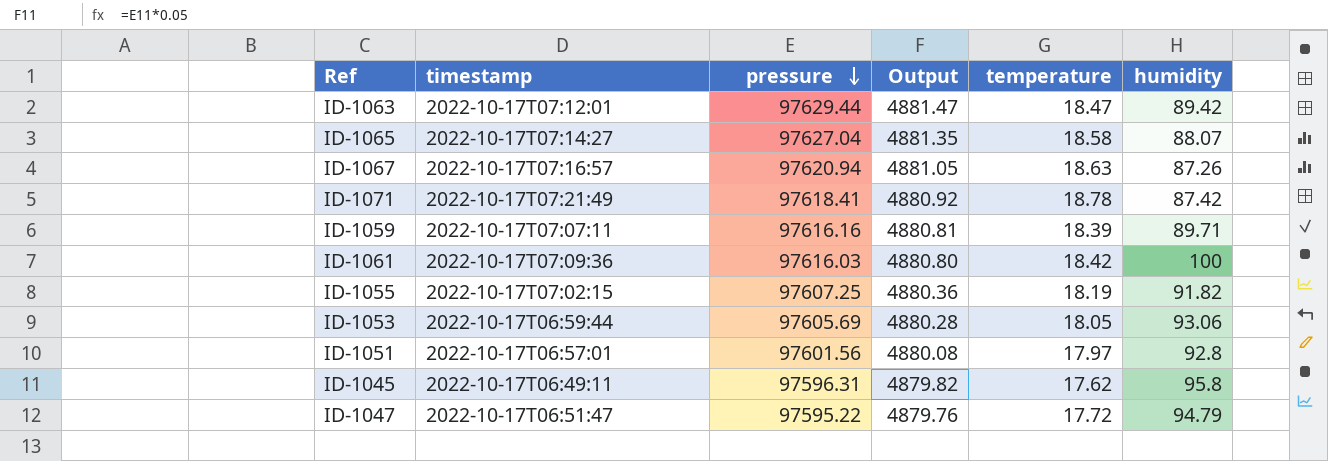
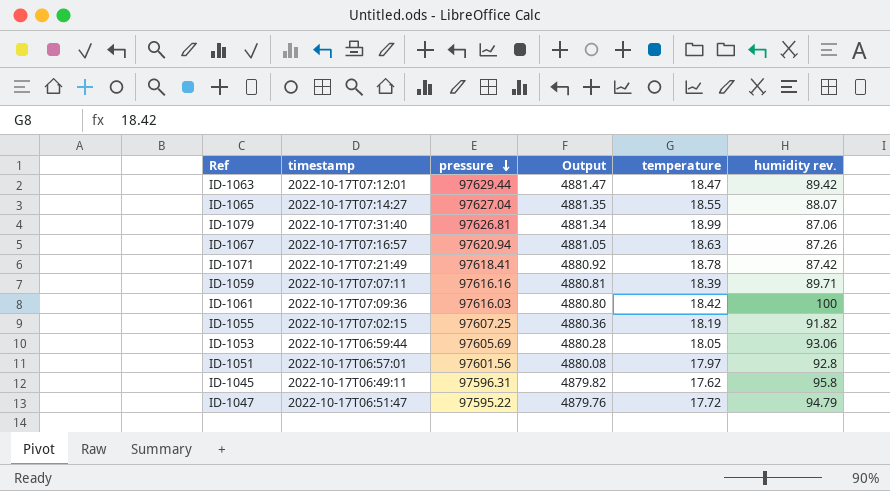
column name: humidity -> humidity rev.
ID-1065 | temperature: 18.58 -> 18.55
row ID-1079: none -> 2022-10-17T07:31:40 | 97626.81 | 4881.34 | 18.99 | 87.06

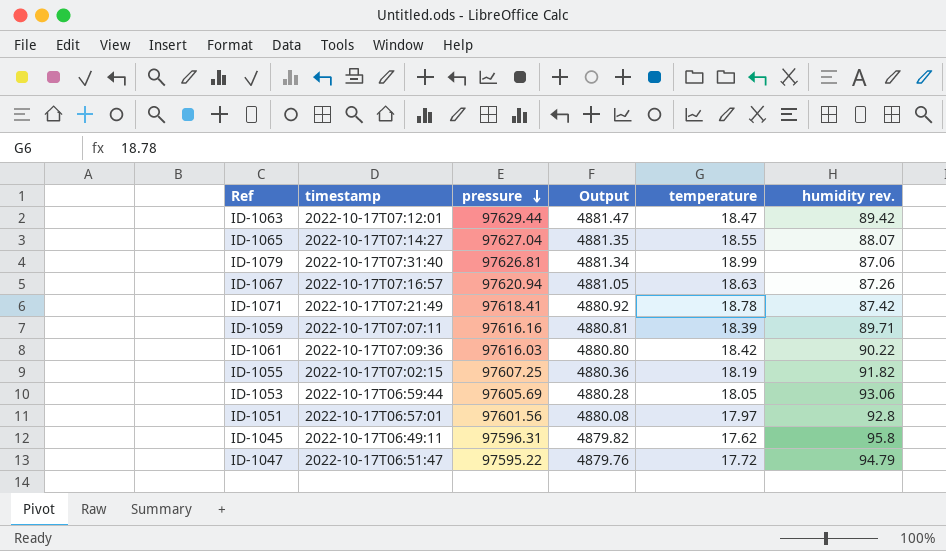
ID-1061 | humidity rev.: 100 -> 90.22

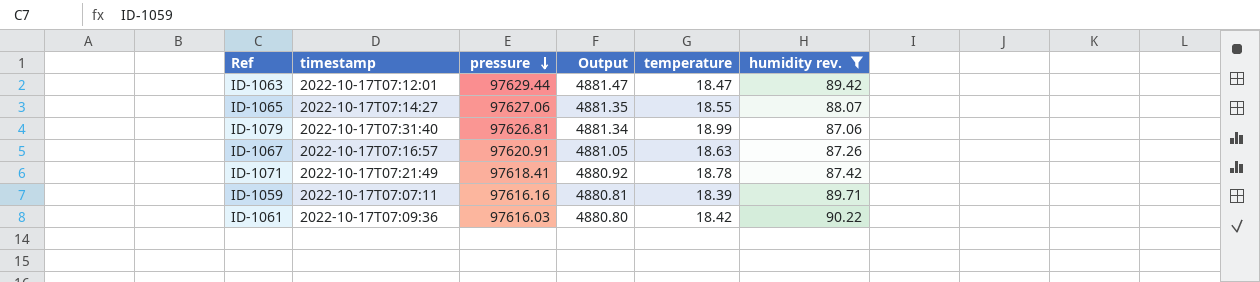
filter: none -> humidity rev. <= 90.22
ID-1065 | pressure: 97627.04 -> 97627.06
ID-1067 | pressure: 97620.94 -> 97620.91

